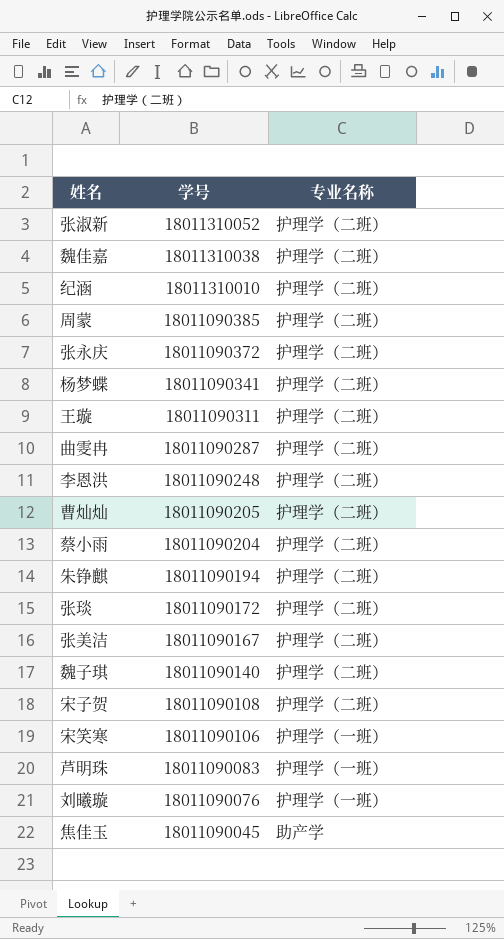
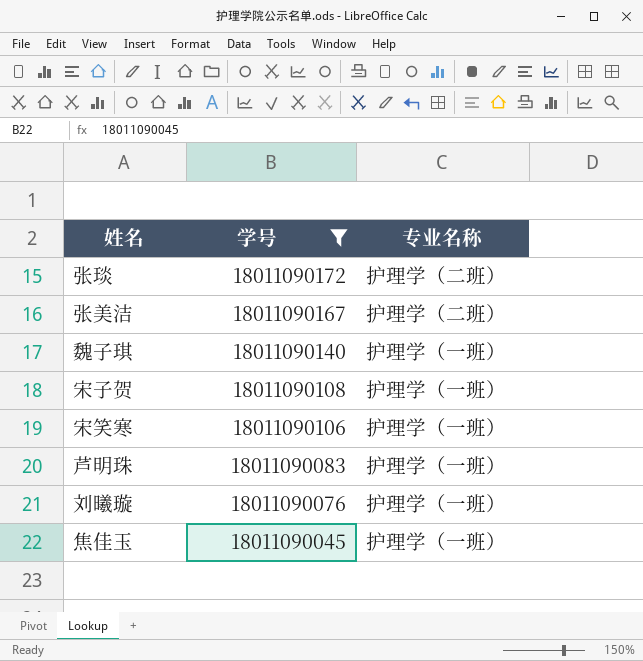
filter: none -> 学号 <= 18011090172
魏子琪 | 专业名称: 护理学（二班） -> 护理学（一班）
宋子贺 | 专业名称: 护理学（二班） -> 护理学（一班）
焦佳玉 | 专业名称: 助产学 -> 护理学（一班）

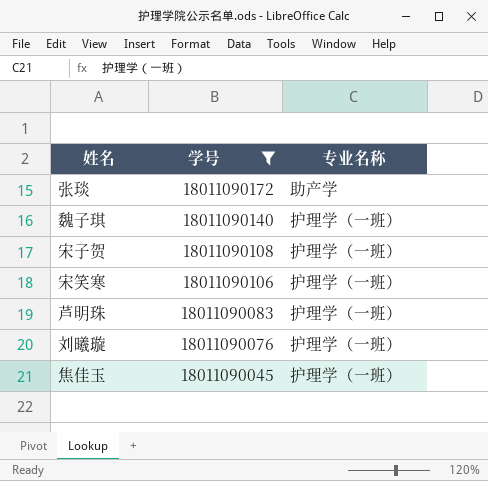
row 张美洁: 18011090167 | 护理学（二班） -> none
张琰 | 专业名称: 护理学（二班） -> 助产学

